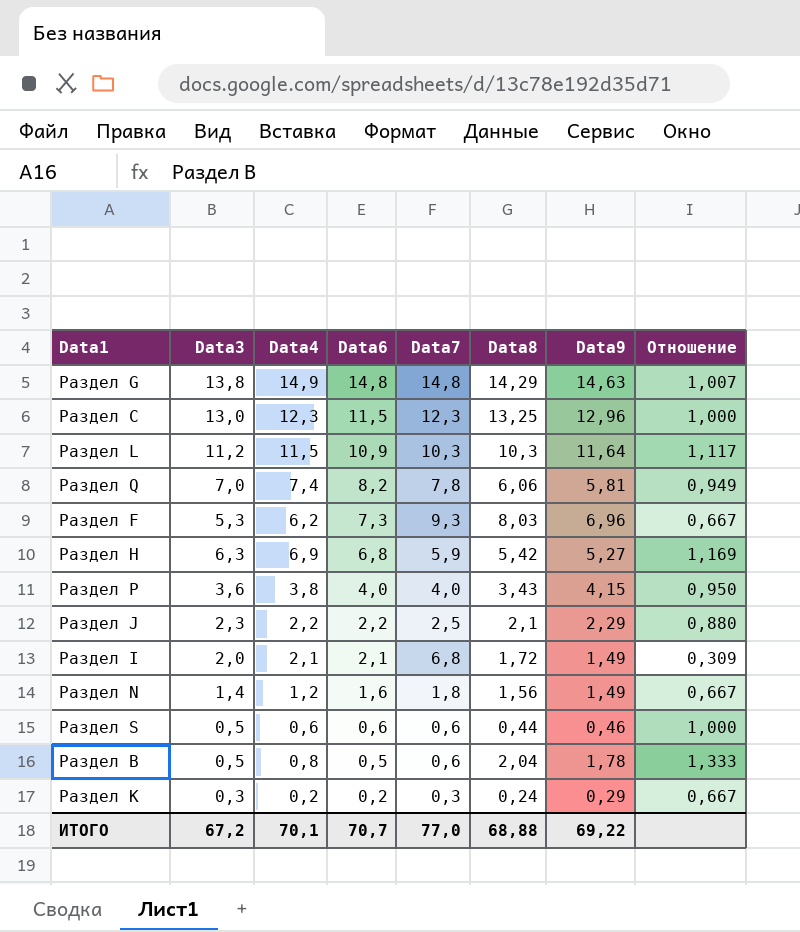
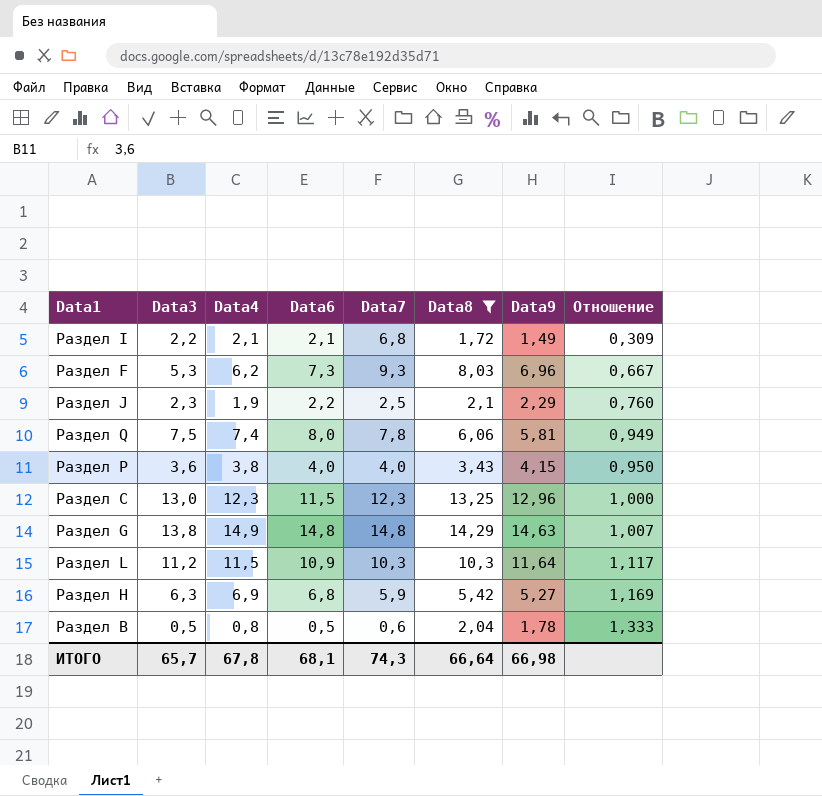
filter: none -> Data8 >= 1,72
row order: Data6 descending -> Отношение ascending
Раздел I | Data3: 2,0 -> 2,2
Раздел J | Data4: 2,2 -> 1,9
Раздел J | Отношение: 0,880 -> 0,760
Раздел Q | Data3: 7,0 -> 7,5
Раздел Q | Data6: 8,2 -> 8,0
ИТОГО | Data3: 67,2 -> 65,7
ИТОГО | Data4: 70,1 -> 67,8
ИТОГО | Data6: 70,7 -> 68,1
ИТОГО | Data7: 77,0 -> 74,3
ИТОГО | Data8: 68,88 -> 66,64
ИТОГО | Data9: 69,22 -> 66,98

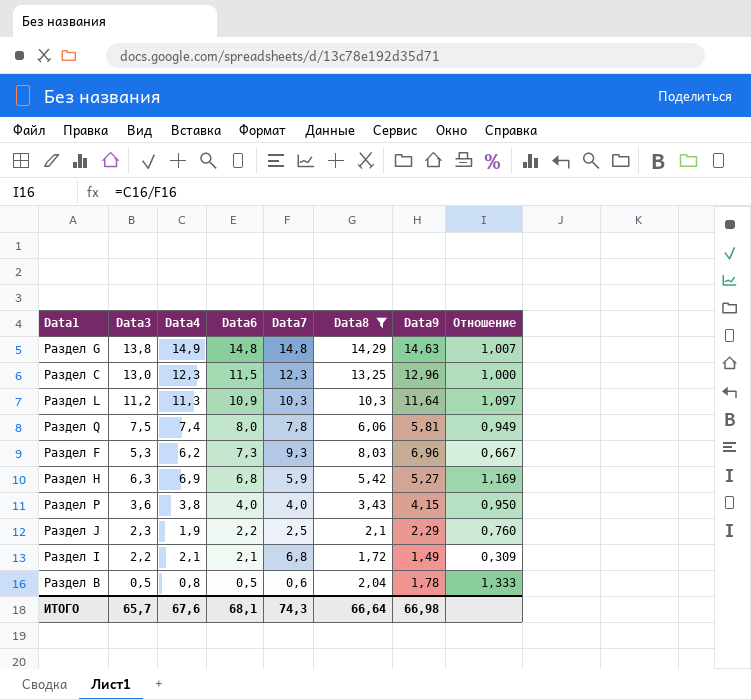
row order: Отношение ascending -> Data6 descending
Раздел L | Data4: 11,5 -> 11,3
Раздел L | Отношение: 1,117 -> 1,097
ИТОГО | Data4: 67,8 -> 67,6

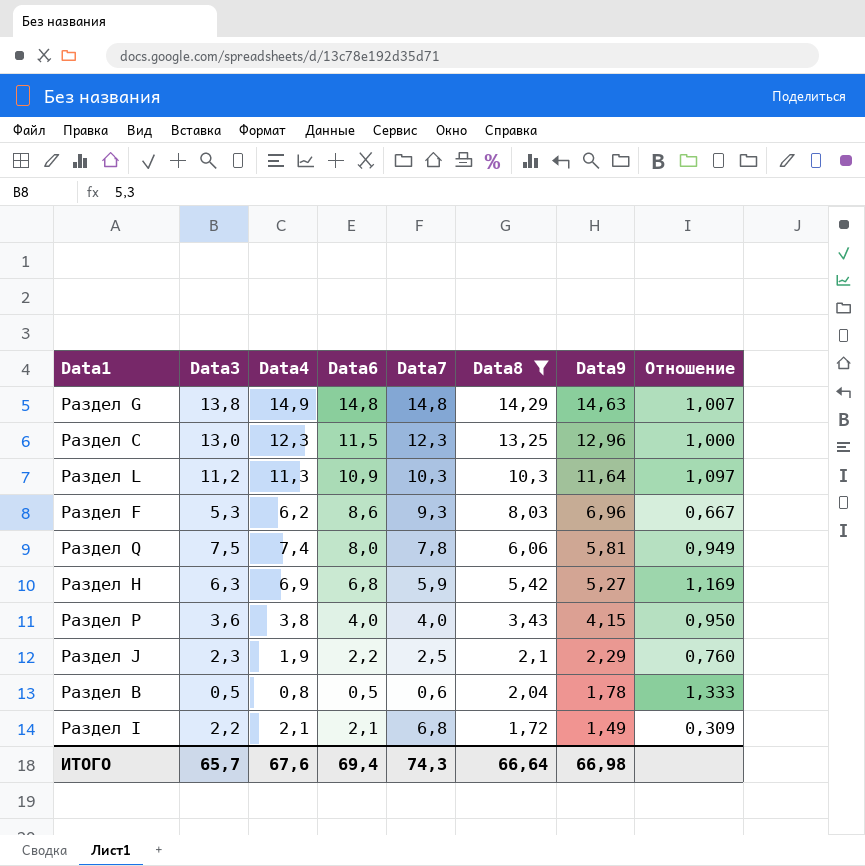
row order: Data6 descending -> Data8 descending
Раздел F | Data6: 7,3 -> 8,6
ИТОГО | Data6: 68,1 -> 69,4

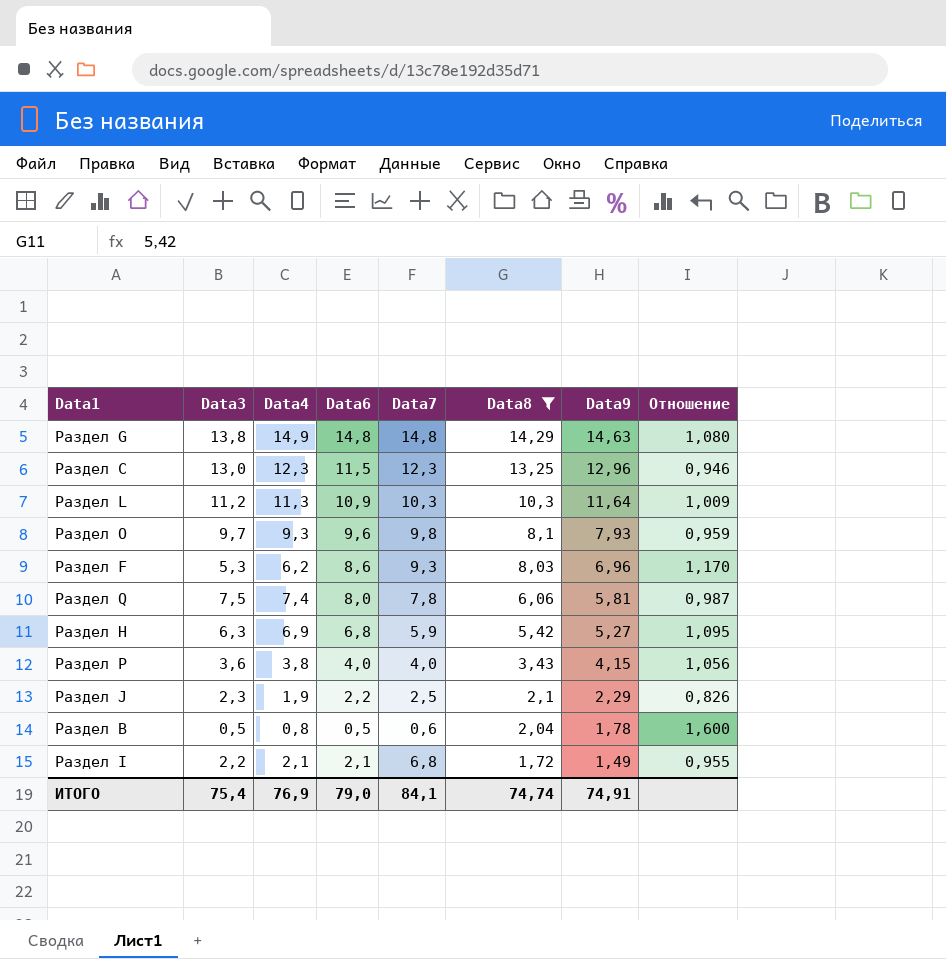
column Отношение | formula: [Data4] / [Data7] -> [Data4] / [Data3]
row Раздел О: none -> 9,7 | 9,3 | 9,6 | 9,8 | 8,1 | 7,93 | 0,959
ИТОГО | Data3: 65,7 -> 75,4
ИТОГО | Data4: 67,6 -> 76,9
ИТОГО | Data6: 69,4 -> 79,0
ИТОГО | Data7: 74,3 -> 84,1
ИТОГО | Data8: 66,64 -> 74,74
ИТОГО | Data9: 66,98 -> 74,91

